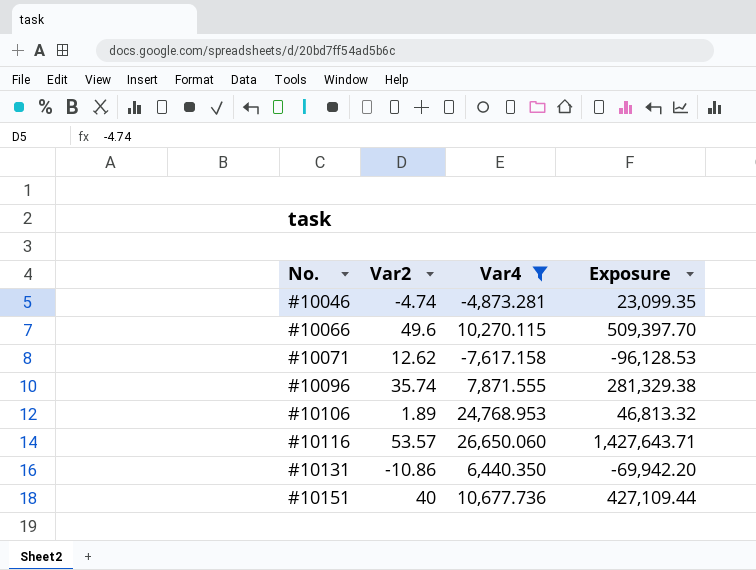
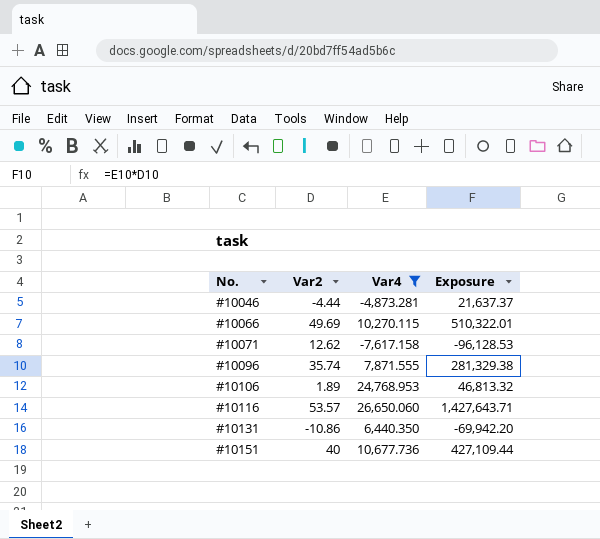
#10046 | Var2: -4.74 -> -4.44
#10046 | Exposure: 23,099.35 -> 21,637.37
#10066 | Var2: 49.6 -> 49.69
#10066 | Exposure: 509,397.70 -> 510,322.01

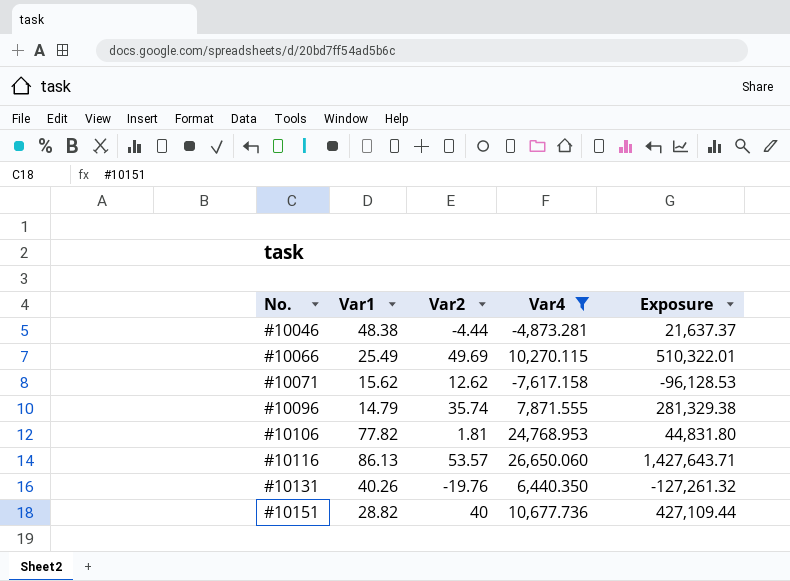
column Var1 | position: none -> 2
#10106 | Var2: 1.89 -> 1.81
#10106 | Exposure: 46,813.32 -> 44,831.80
#10131 | Var2: -10.86 -> -19.76
#10131 | Exposure: -69,942.20 -> -127,261.32

